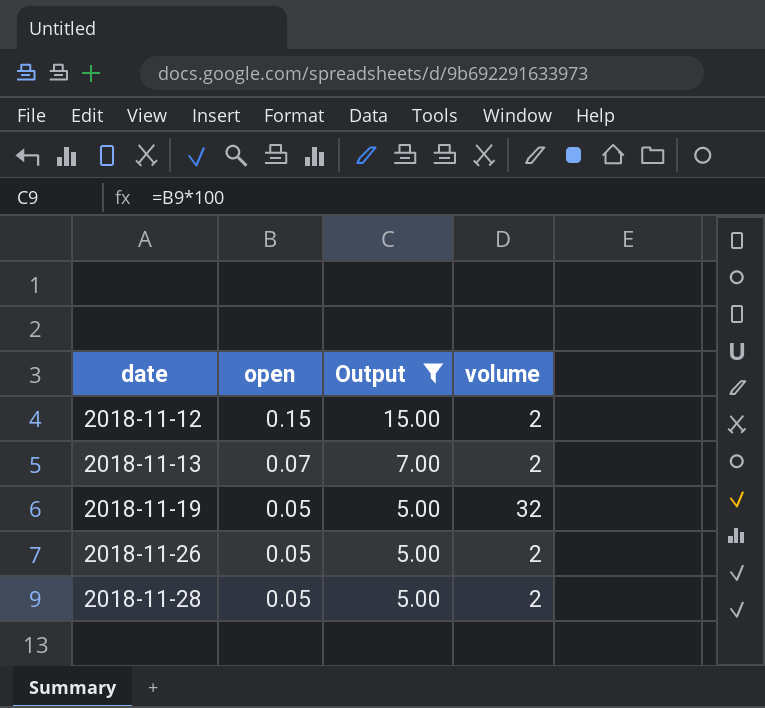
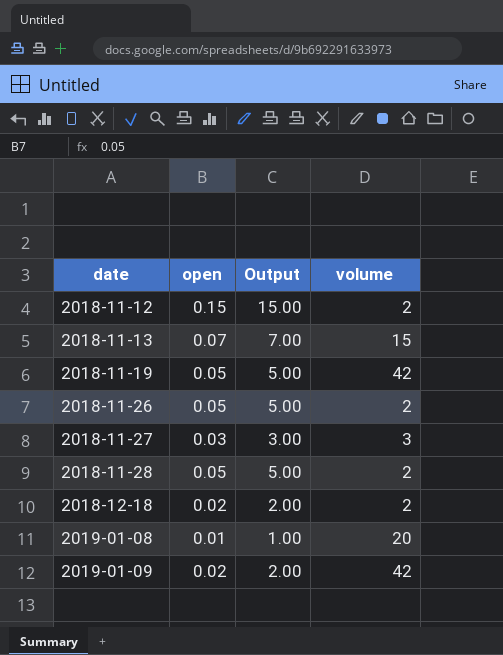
filter: Output >= 5.00 -> none
2018-11-13 | volume: 2 -> 15
2018-11-19 | volume: 32 -> 42

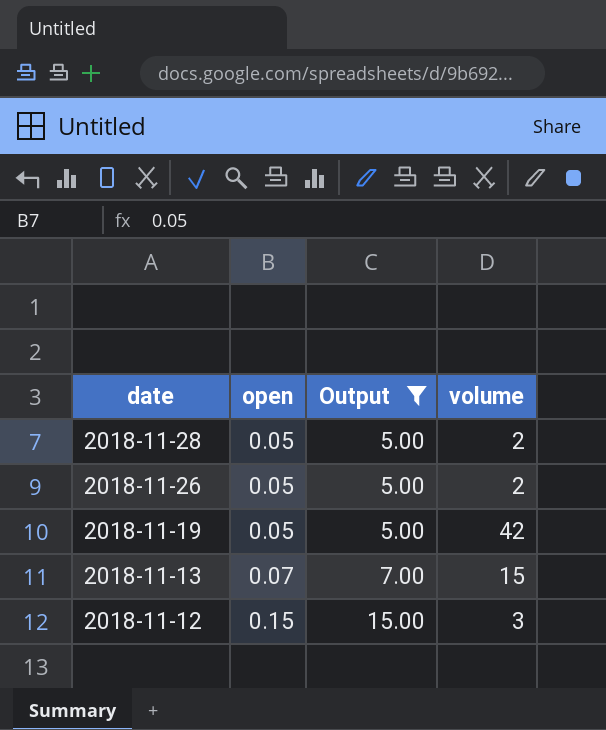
filter: none -> Output >= 5.00
row order: date ascending -> date descending
2018-11-12 | volume: 2 -> 3

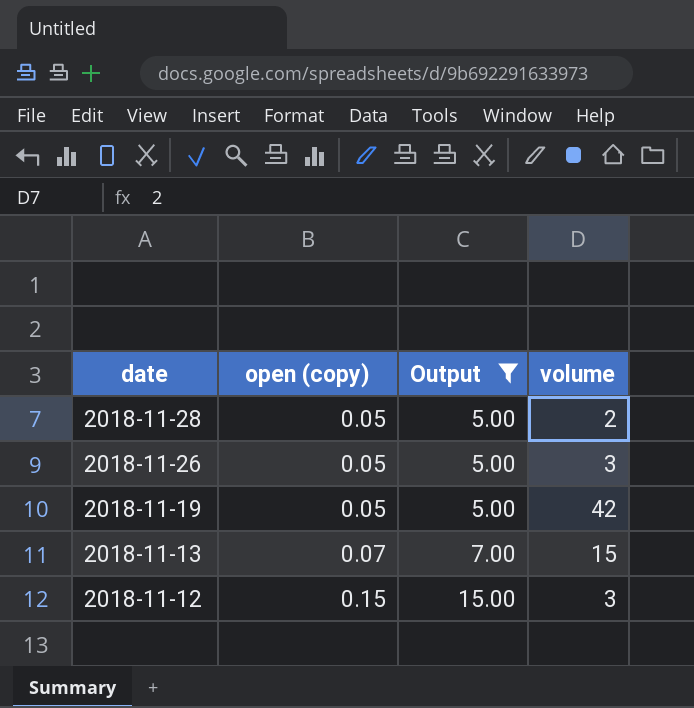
column name: open -> open (copy)
2018-11-26 | volume: 2 -> 3

